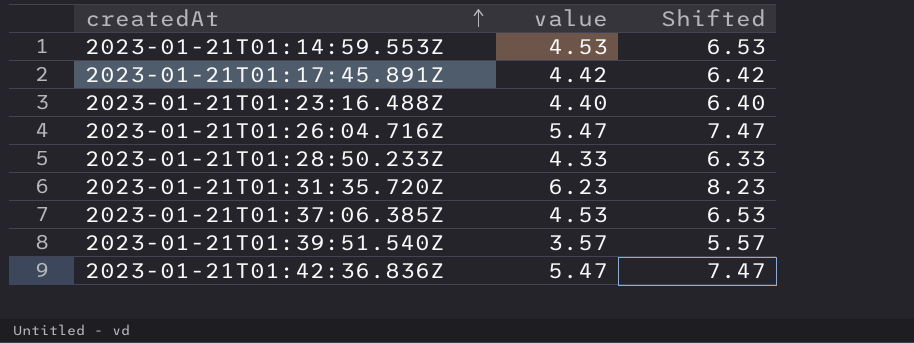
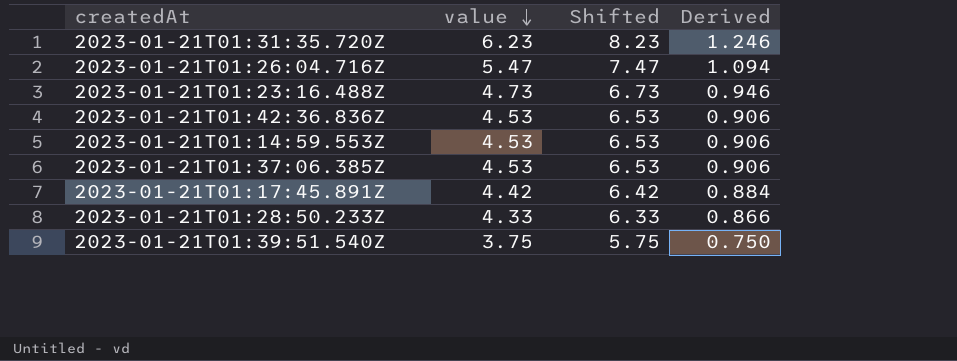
row order: createdAt ascending -> value descending
column Derived | formula: none -> [value] * 0.2
2023-01-21T01:23:16.488Z | value: 4.40 -> 4.73
2023-01-21T01:23:16.488Z | Shifted: 6.40 -> 6.73
2023-01-21T01:42:36.836Z | value: 5.47 -> 4.53
2023-01-21T01:42:36.836Z | Shifted: 7.47 -> 6.53
2023-01-21T01:39:51.540Z | value: 3.57 -> 3.75
2023-01-21T01:39:51.540Z | Shifted: 5.57 -> 5.75

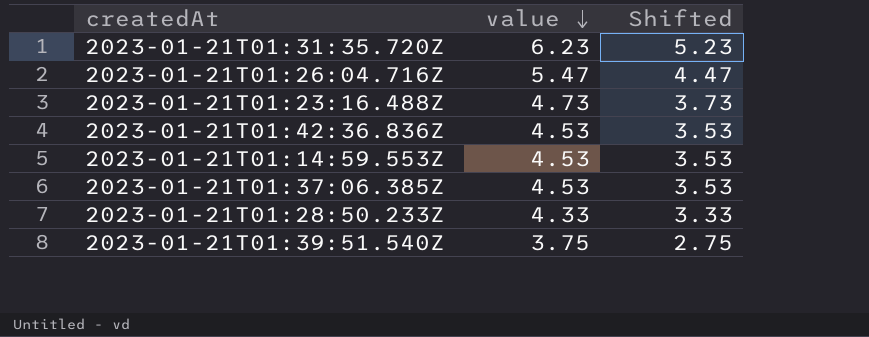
column Derived | formula: [value] * 0.2 -> none
column Shifted | formula: [value] + 2 -> [value] - 1
row 2023-01-21T01:17:45.891Z: 4.42 | 6.42 | 0.884 -> none

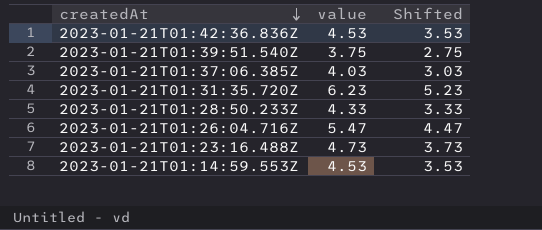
row order: value descending -> createdAt descending
2023-01-21T01:37:06.385Z | value: 4.53 -> 4.03
2023-01-21T01:37:06.385Z | Shifted: 3.53 -> 3.03

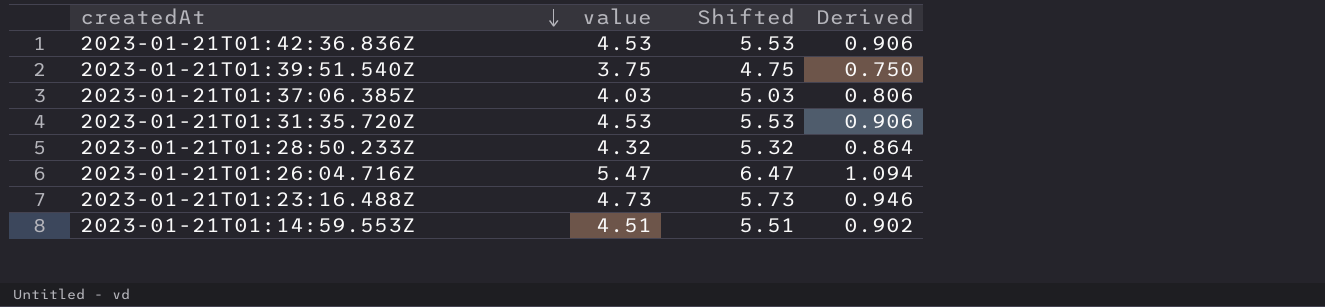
column Shifted | formula: [value] - 1 -> [value] + 1
column Derived | formula: none -> [value] * 0.2
2023-01-21T01:31:35.720Z | value: 6.23 -> 4.53
2023-01-21T01:28:50.233Z | value: 4.33 -> 4.32
2023-01-21T01:14:59.553Z | value: 4.53 -> 4.51

